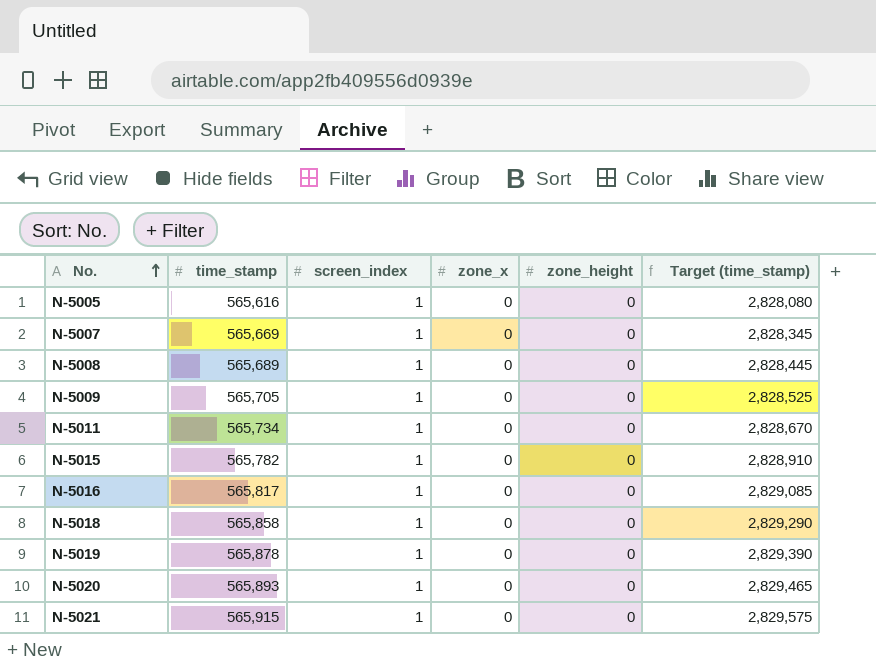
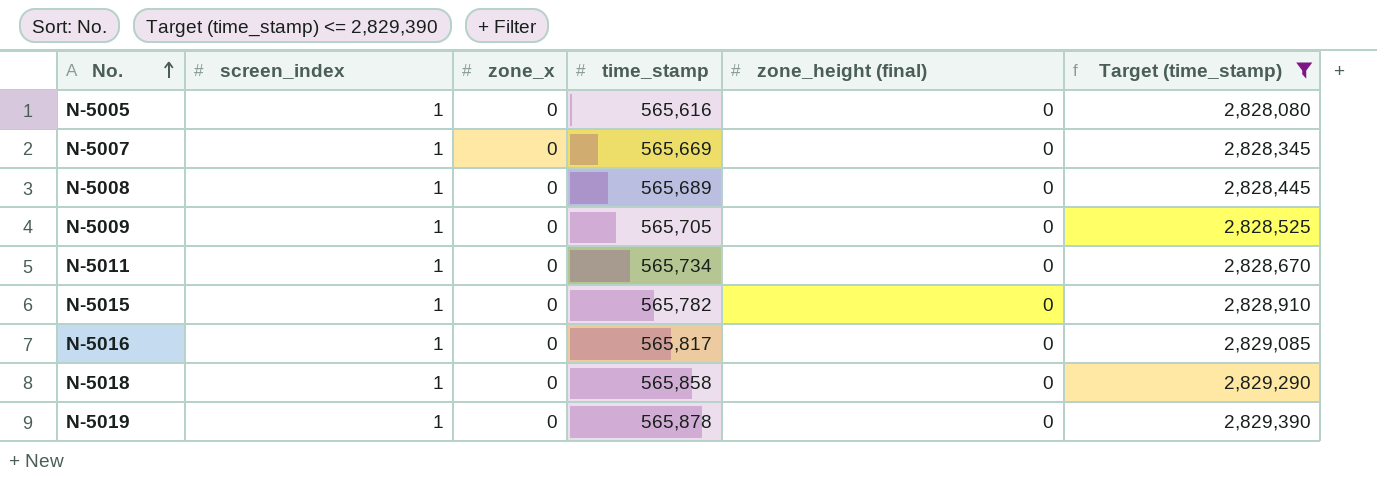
filter: none -> Target (time_stamp) <= 2,829,390
column time_stamp | position: 2 -> 4
column name: zone_height -> zone_height (final)

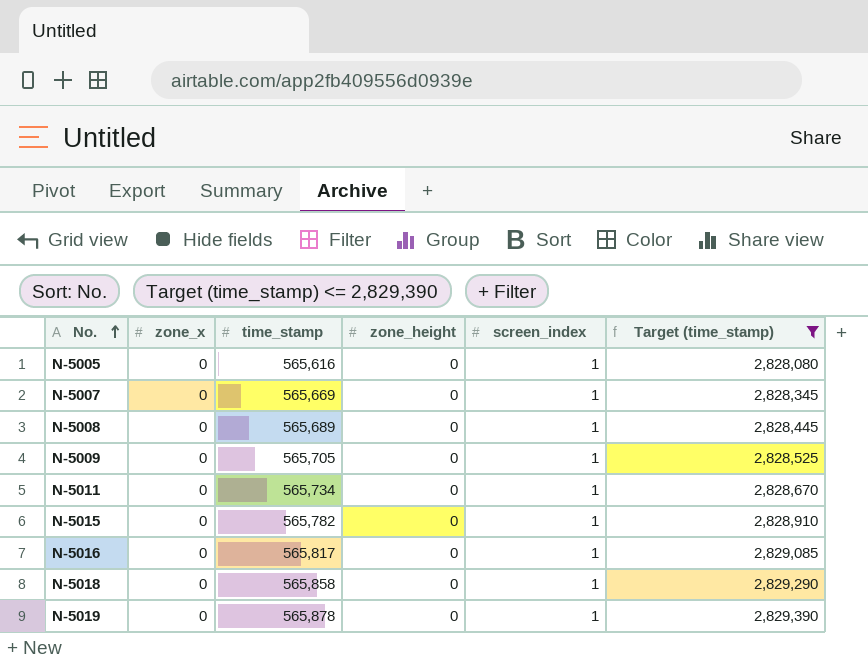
column name: zone_height (final) -> zone_height
column screen_index | position: 2 -> 5

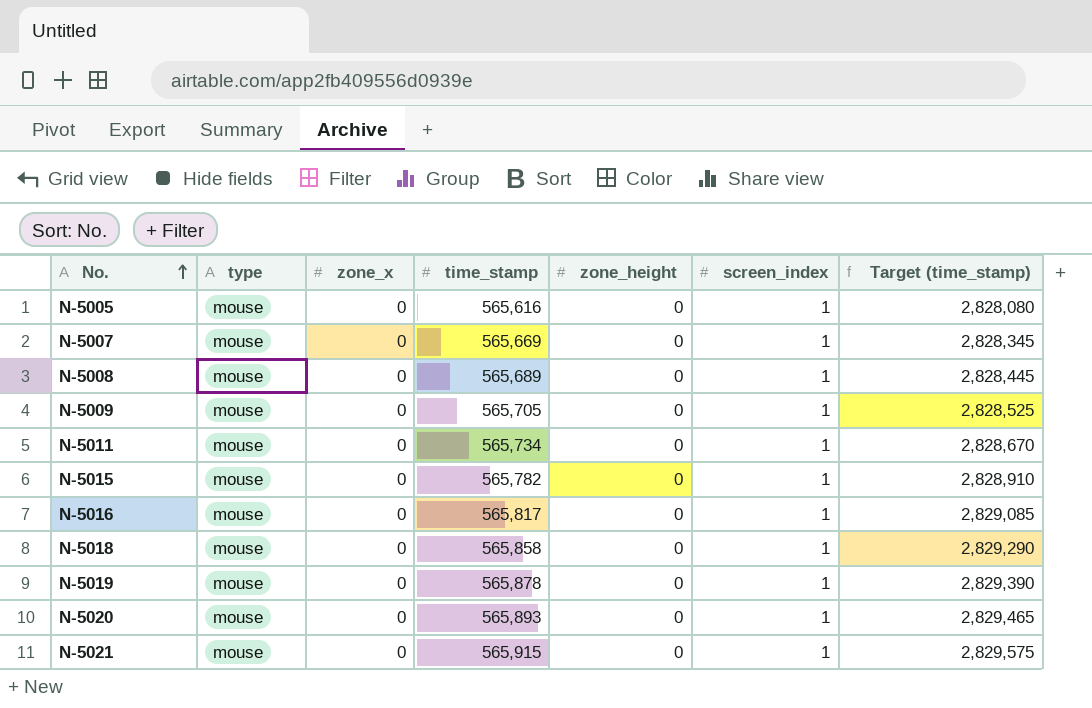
filter: Target (time_stamp) <= 2,829,390 -> none
column type | position: none -> 2

